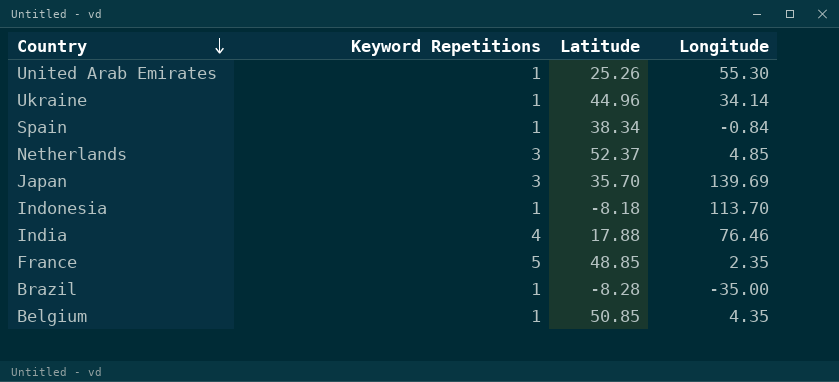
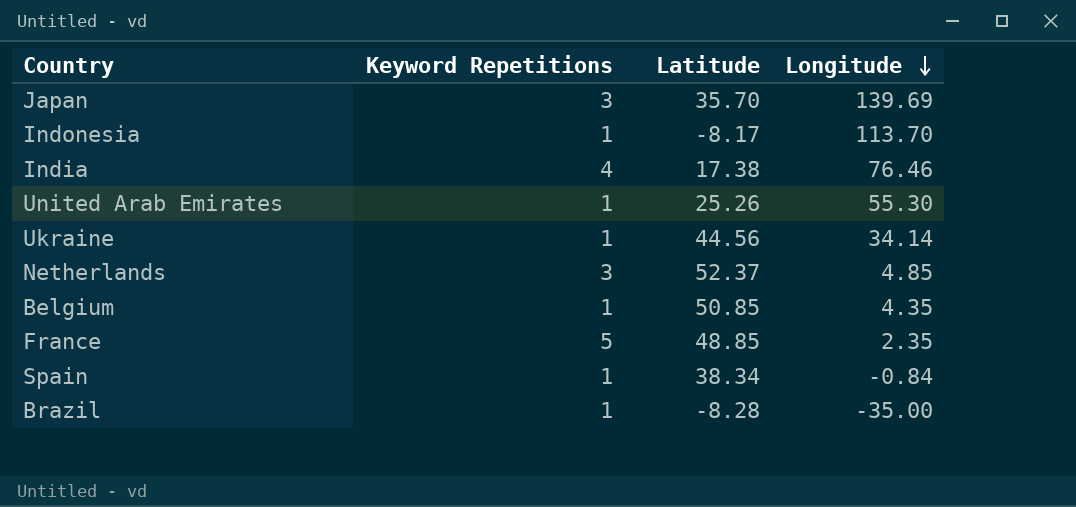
row order: Country descending -> Longitude descending
Indonesia | Latitude: -8.18 -> -8.17
India | Latitude: 17.88 -> 17.38
Ukraine | Latitude: 44.96 -> 44.56

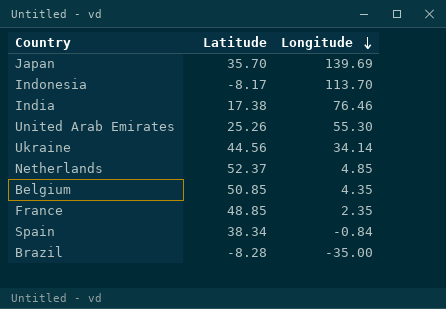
column Keyword Repetitions | position: 2 -> none

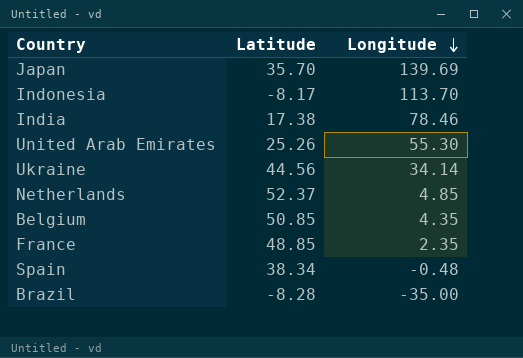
India | Longitude: 76.46 -> 78.46
Spain | Longitude: -0.84 -> -0.48

